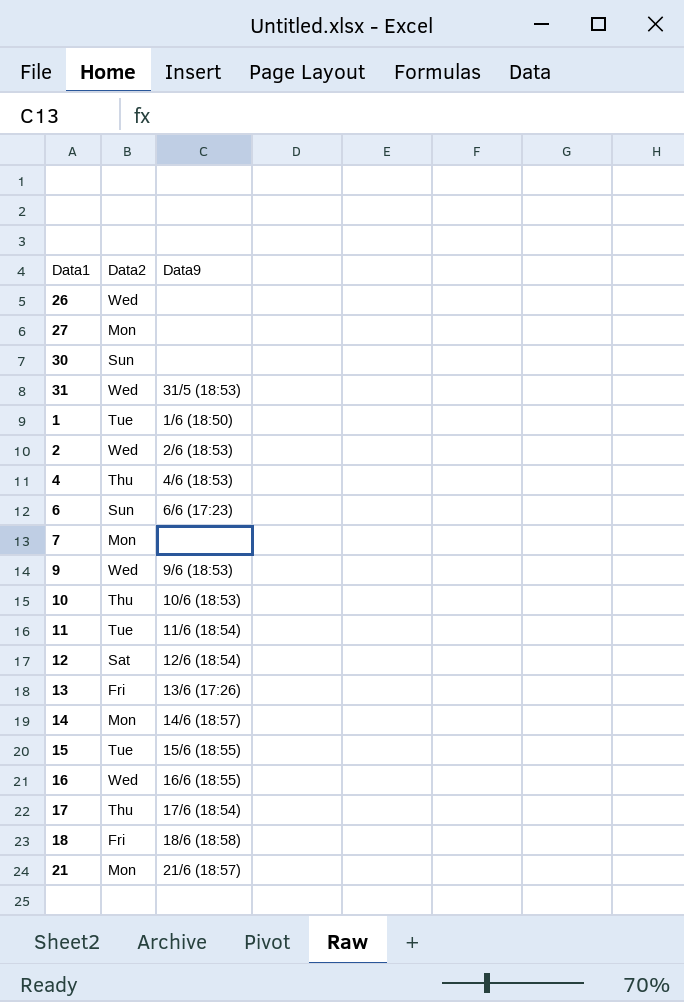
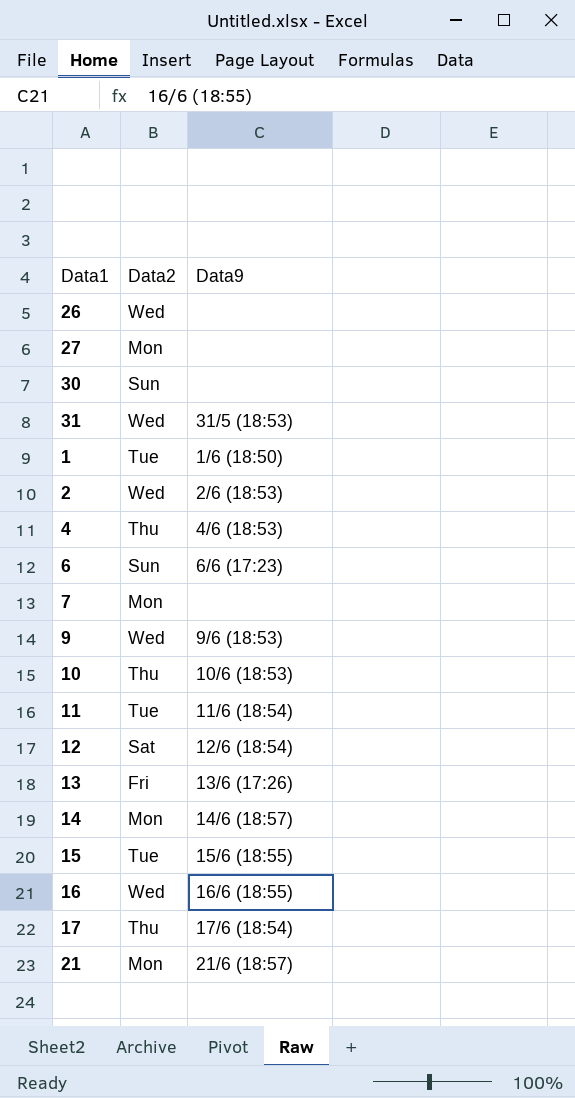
row 18: Fri | 18/6 (18:58) -> none

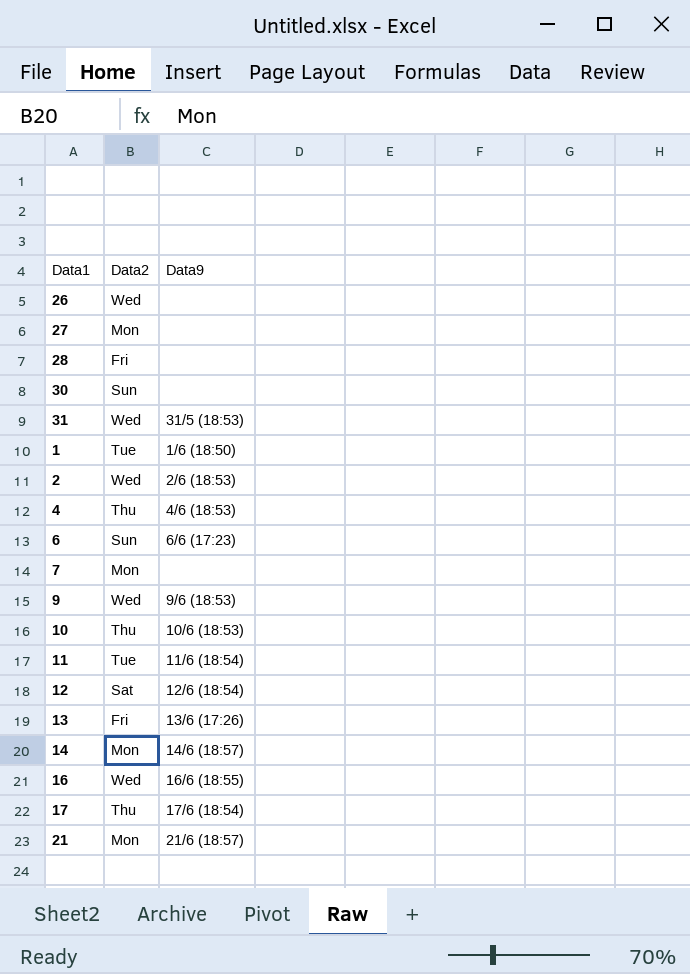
row 15: Tue | 15/6 (18:55) -> none
row 28: none -> Fri | none

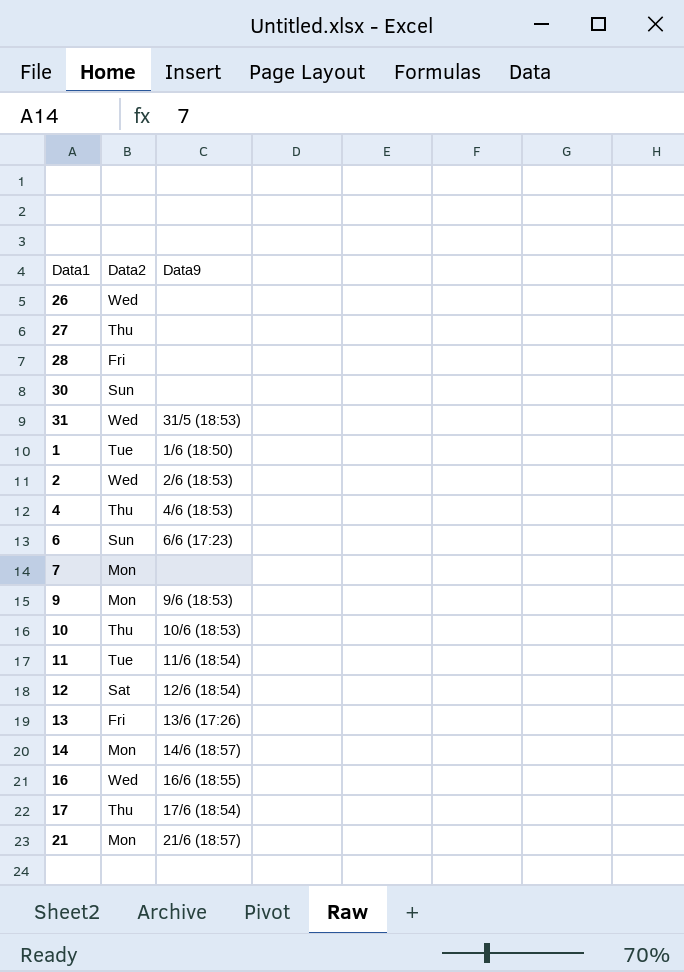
27 | Data2: Mon -> Thu
9 | Data2: Wed -> Mon

